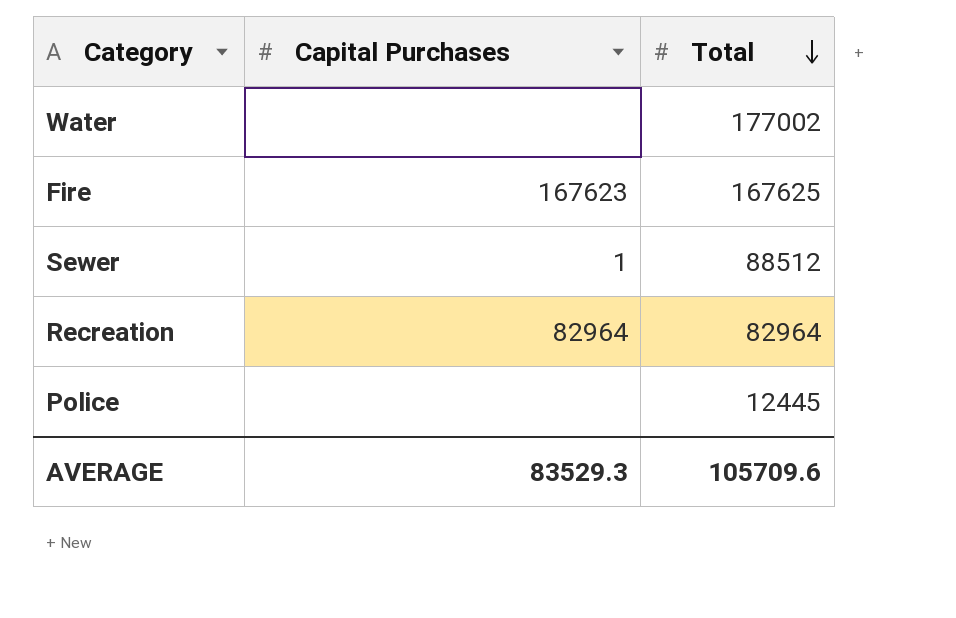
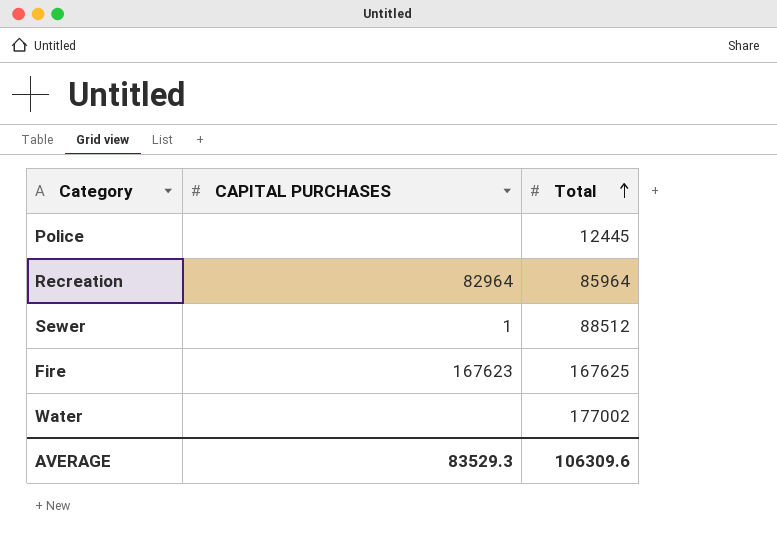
row order: Total descending -> Total ascending
column name: Capital Purchases -> CAPITAL PURCHASES
Recreation | Total: 82964 -> 85964
AVERAGE | Total: 105709.6 -> 106309.6

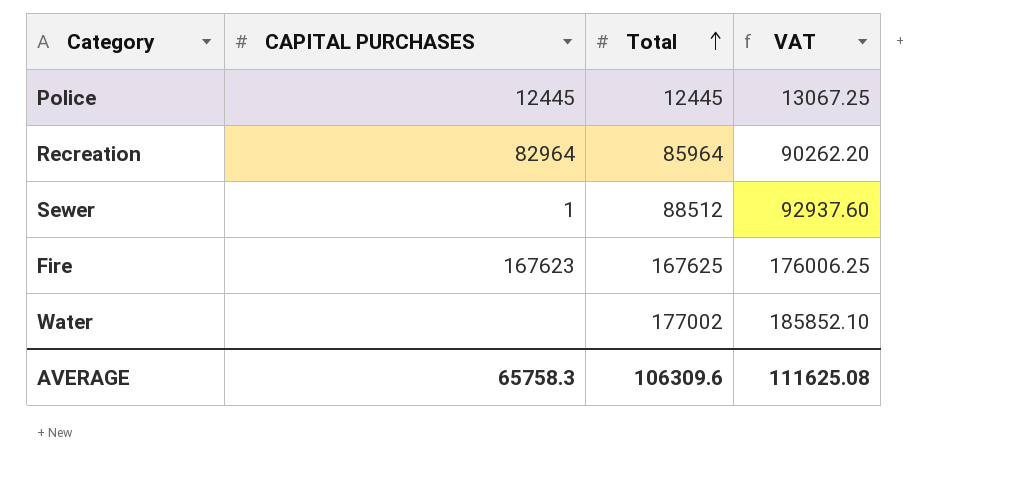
column VAT | formula: none -> [Total] * 1.05
Police | CAPITAL PURCHASES: none -> 12445
AVERAGE | CAPITAL PURCHASES: 83529.3 -> 65758.3

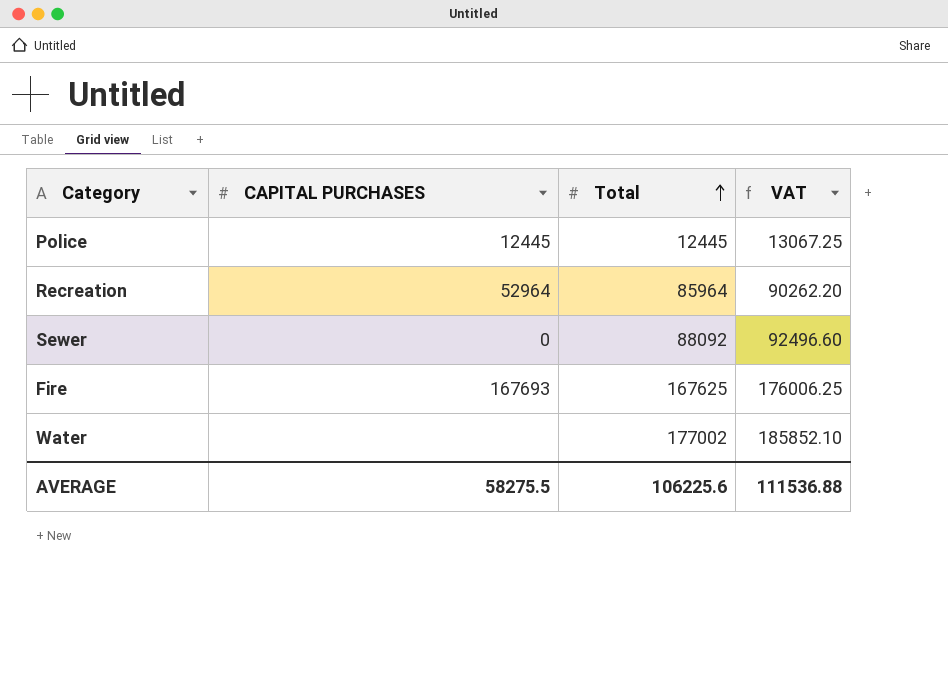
Recreation | CAPITAL PURCHASES: 82964 -> 52964
Sewer | CAPITAL PURCHASES: 1 -> 0
Sewer | Total: 88512 -> 88092
Sewer | VAT: 92937.60 -> 92496.60
Fire | CAPITAL PURCHASES: 167623 -> 167693
AVERAGE | CAPITAL PURCHASES: 65758.3 -> 58275.5
AVERAGE | Total: 106309.6 -> 106225.6
AVERAGE | VAT: 111625.08 -> 111536.88

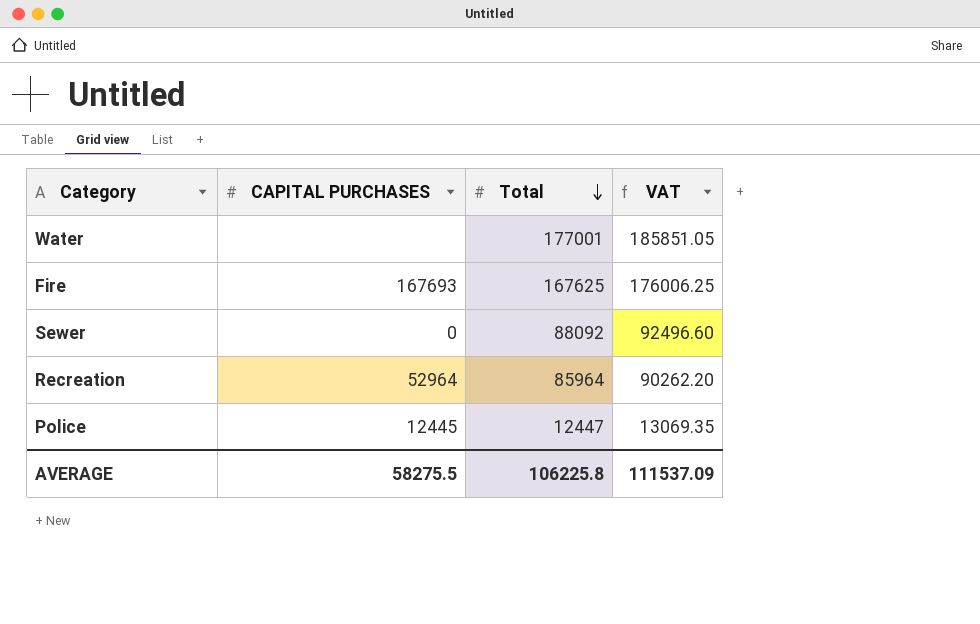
row order: Total ascending -> Total descending
Water | Total: 177002 -> 177001
Water | VAT: 185852.10 -> 185851.05
Police | Total: 12445 -> 12447
Police | VAT: 13067.25 -> 13069.35
AVERAGE | Total: 106225.6 -> 106225.8
AVERAGE | VAT: 111536.88 -> 111537.09

